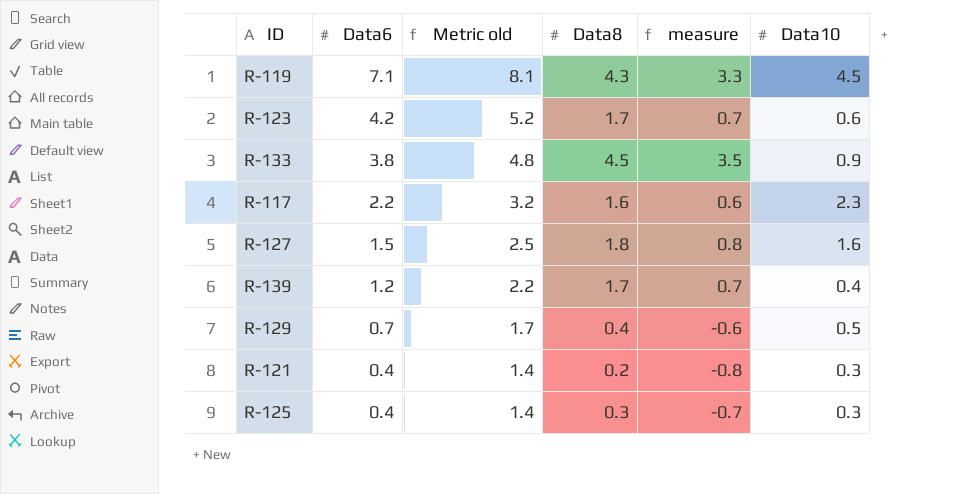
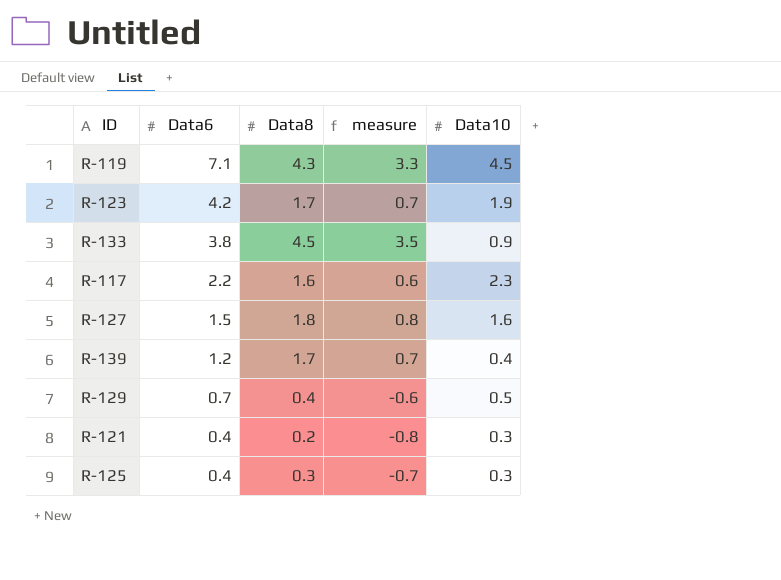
column Metric old | formula: [Data6] + 1 -> none
R-123 | Data10: 0.6 -> 1.9

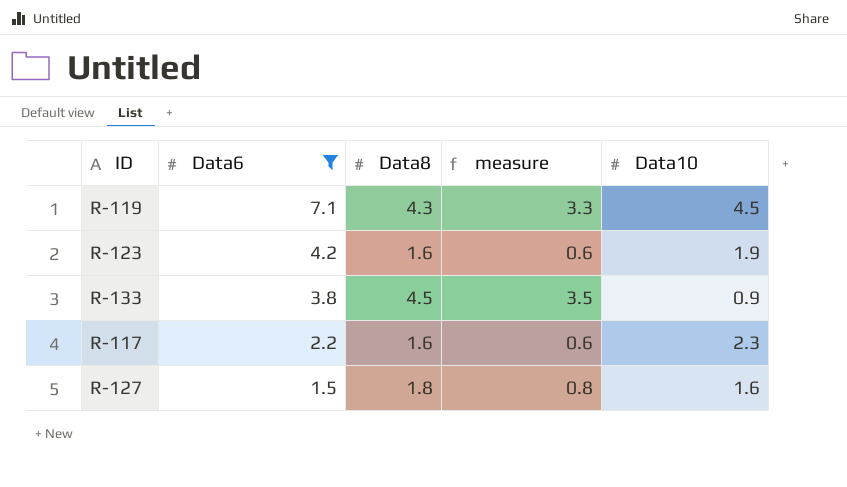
filter: none -> Data6 >= 1.5
R-123 | Data8: 1.7 -> 1.6
R-123 | measure: 0.7 -> 0.6

